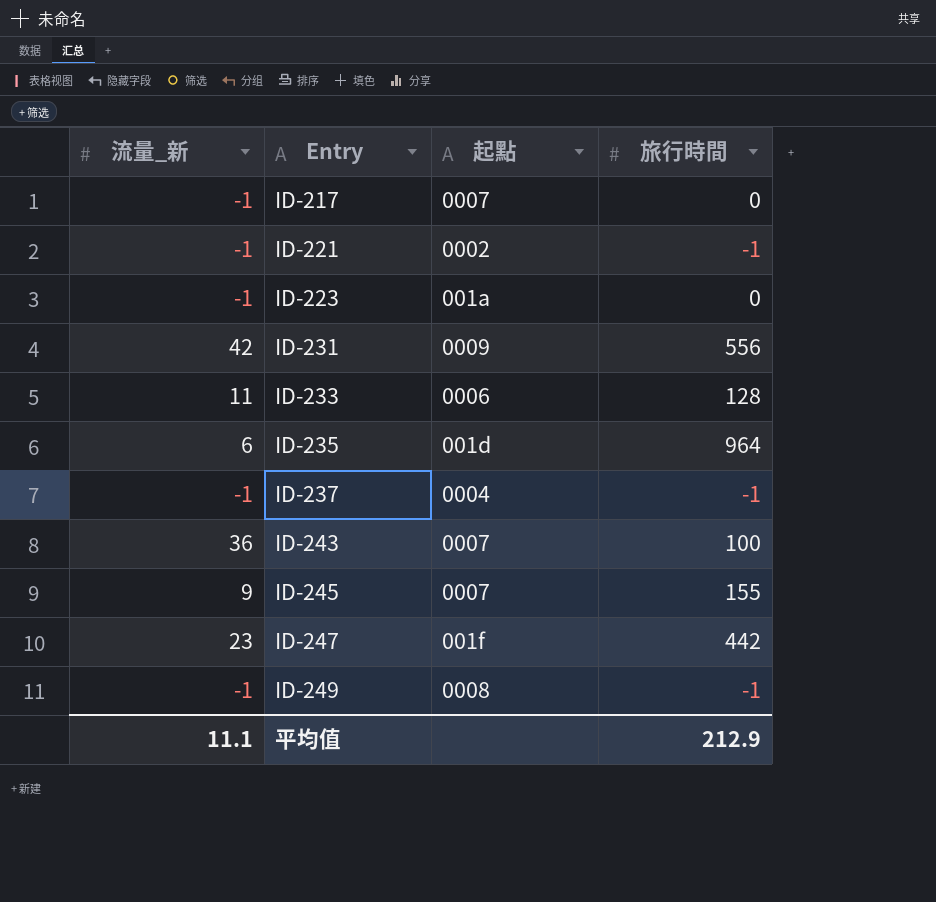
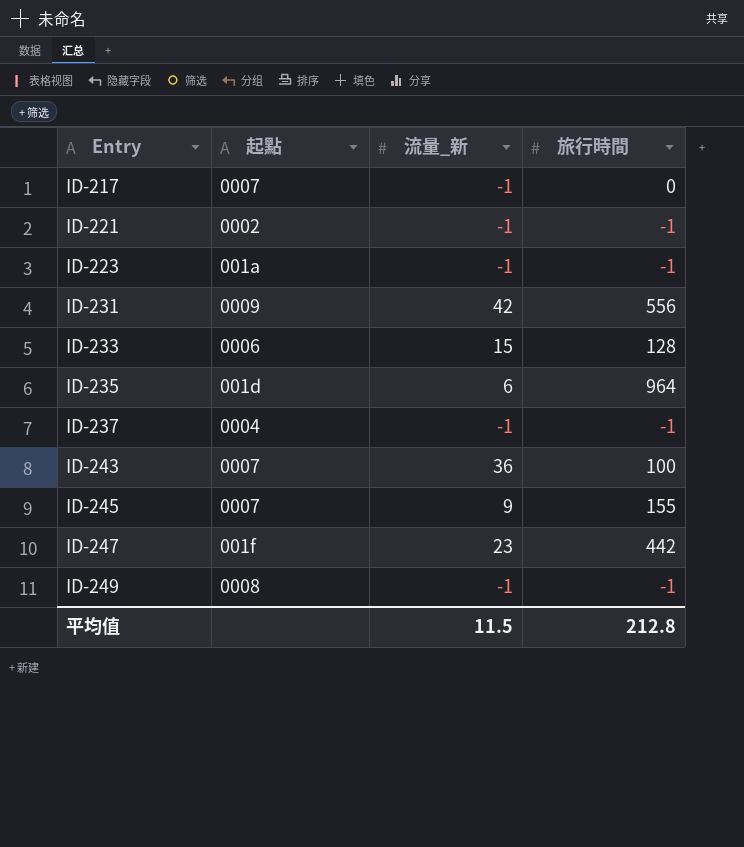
column 流量_新 | position: 1 -> 3
ID-223 | 旅行時間: 0 -> -1
ID-233 | 流量_新: 11 -> 15
平均值 | 流量_新: 11.1 -> 11.5
平均值 | 旅行時間: 212.9 -> 212.8

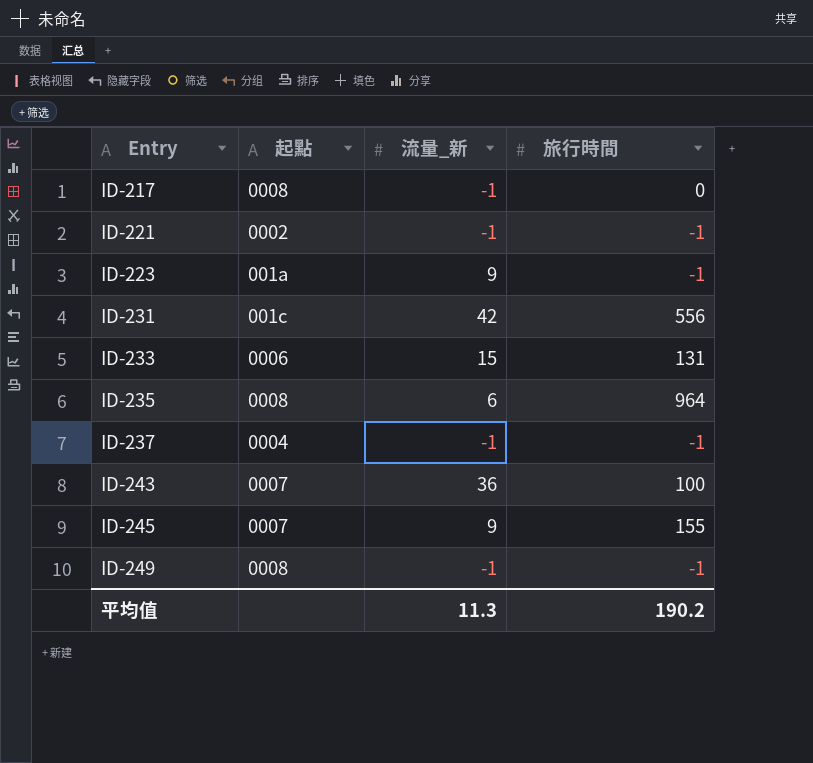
row ID-247: 001f | 23 | 442 -> none
ID-217 | 起點: 0007 -> 0008
ID-223 | 流量_新: -1 -> 9
ID-231 | 起點: 0009 -> 001c
ID-233 | 旅行時間: 128 -> 131
ID-235 | 起點: 001d -> 0008
平均值 | 流量_新: 11.5 -> 11.3
平均值 | 旅行時間: 212.8 -> 190.2

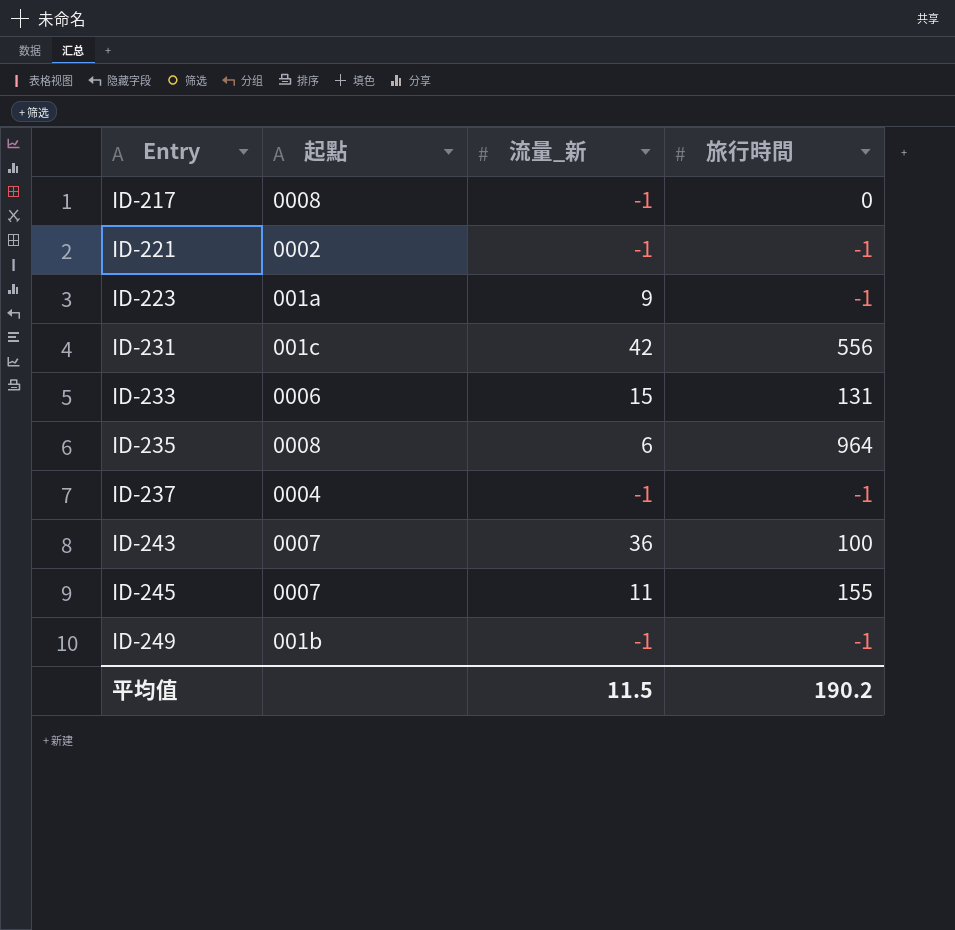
ID-245 | 流量_新: 9 -> 11
ID-249 | 起點: 0008 -> 001b
平均值 | 流量_新: 11.3 -> 11.5

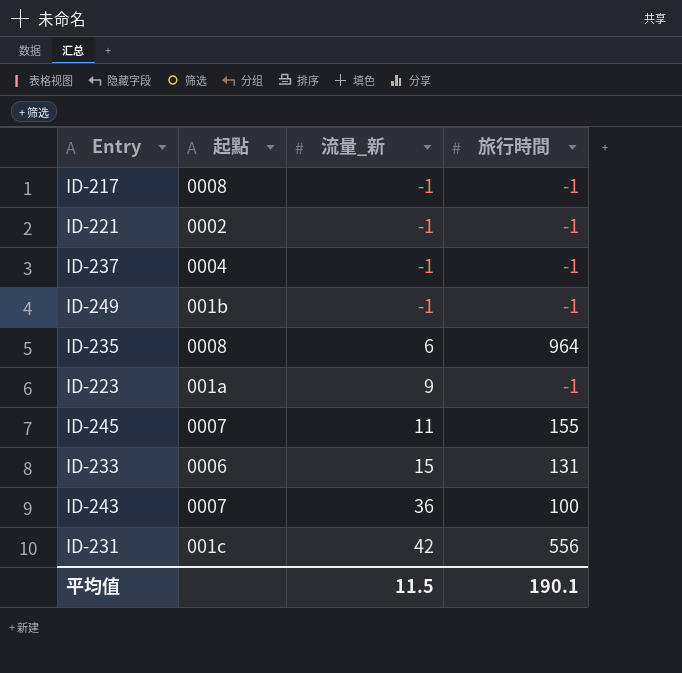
row order: Entry ascending -> 流量_新 ascending
ID-217 | 旅行時間: 0 -> -1
平均值 | 旅行時間: 190.2 -> 190.1

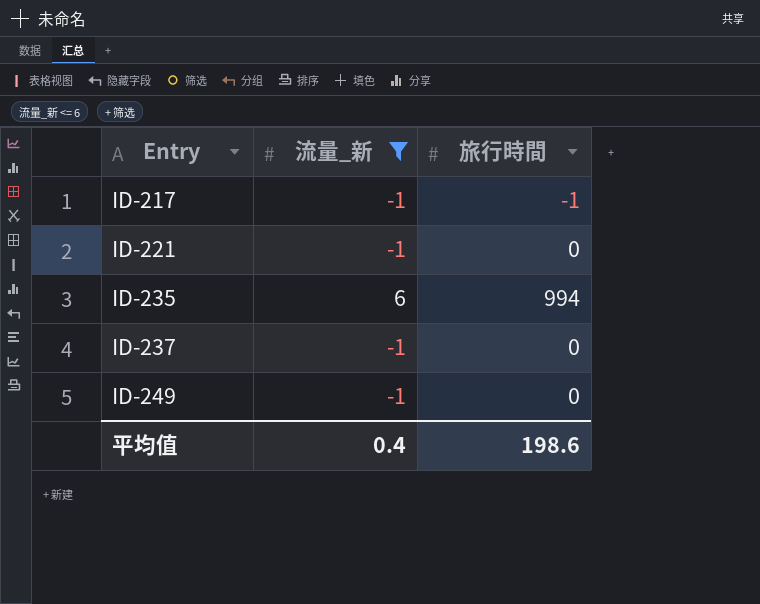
filter: none -> 流量_新 <= 6
row order: 流量_新 ascending -> Entry ascending
column 起點 | position: 2 -> none
ID-221 | 旅行時間: -1 -> 0
ID-235 | 旅行時間: 964 -> 994
ID-237 | 旅行時間: -1 -> 0
ID-249 | 旅行時間: -1 -> 0
平均值 | 流量_新: 11.5 -> 0.4
平均值 | 旅行時間: 190.1 -> 198.6

